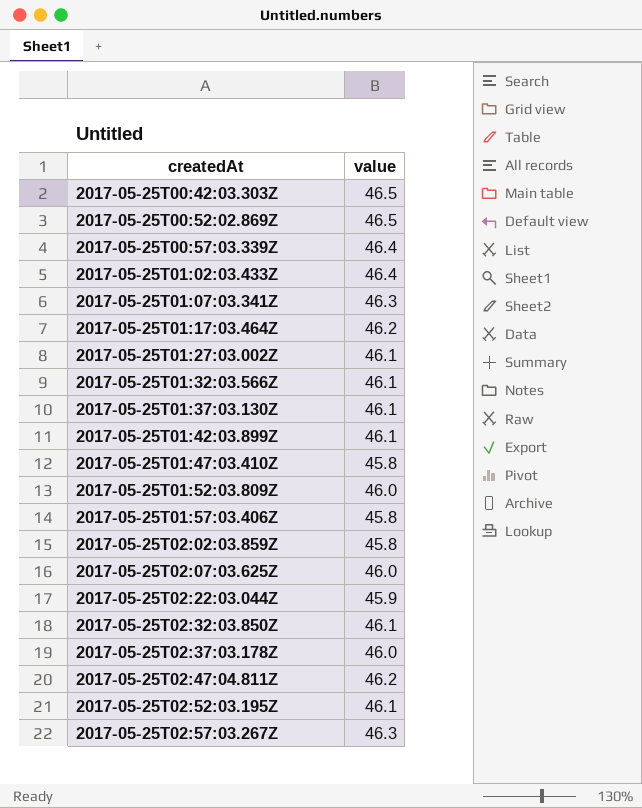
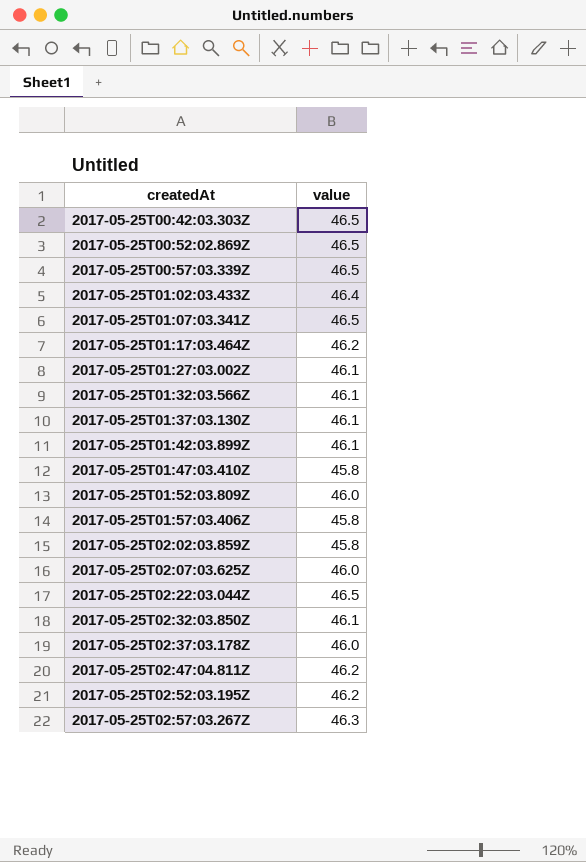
2017-05-25T00:57:03.339Z | value: 46.4 -> 46.5
2017-05-25T01:07:03.341Z | value: 46.3 -> 46.5
2017-05-25T02:22:03.044Z | value: 45.9 -> 46.5
2017-05-25T02:52:03.195Z | value: 46.1 -> 46.2

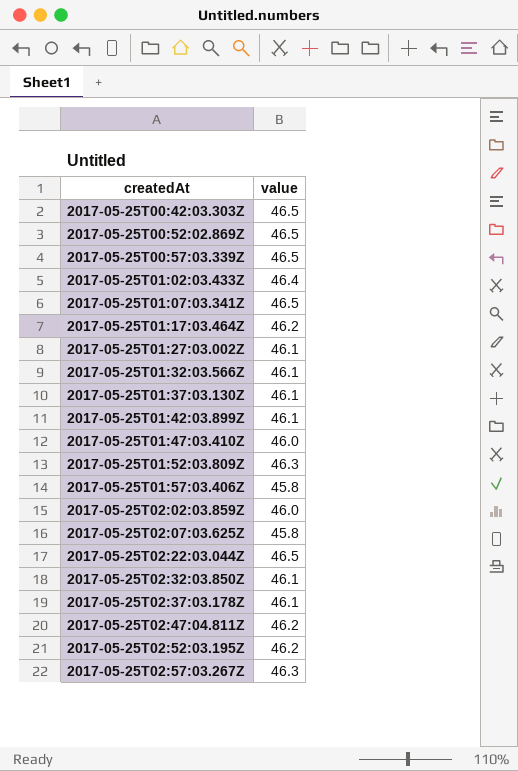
2017-05-25T01:47:03.410Z | value: 45.8 -> 46.0
2017-05-25T01:52:03.809Z | value: 46.0 -> 46.3
2017-05-25T02:02:03.859Z | value: 45.8 -> 46.0
2017-05-25T02:07:03.625Z | value: 46.0 -> 45.8
2017-05-25T02:37:03.178Z | value: 46.0 -> 46.1

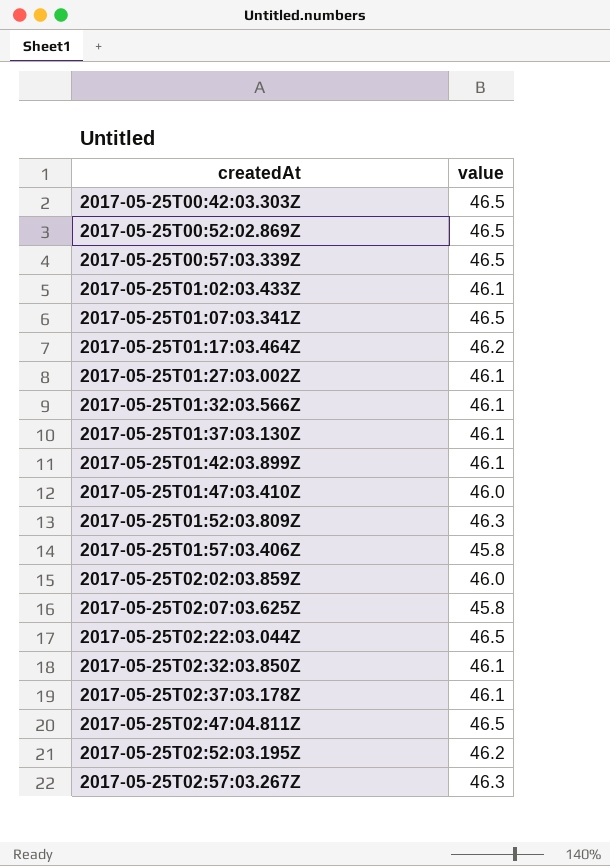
2017-05-25T01:02:03.433Z | value: 46.4 -> 46.1
2017-05-25T02:47:04.811Z | value: 46.2 -> 46.5

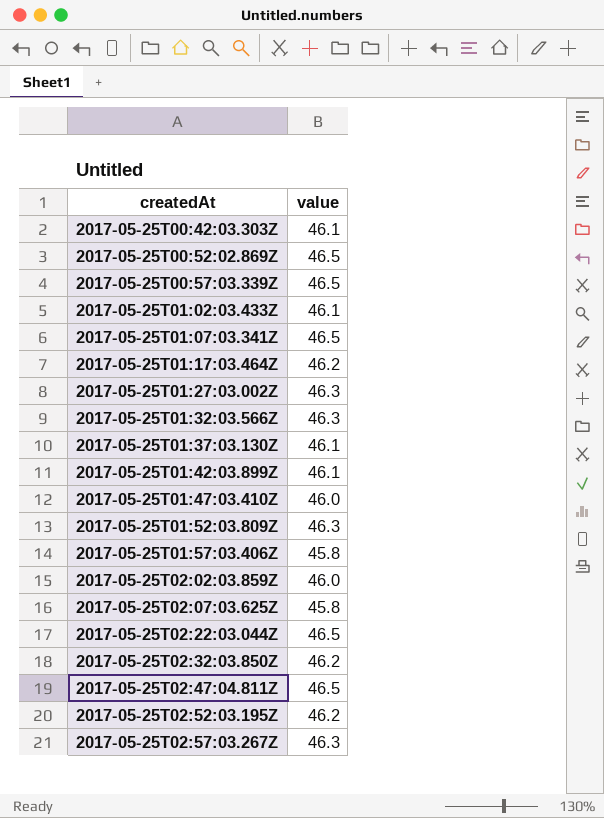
row 2017-05-25T02:37:03.178Z: 46.1 -> none
2017-05-25T00:42:03.303Z | value: 46.5 -> 46.1
2017-05-25T01:27:03.002Z | value: 46.1 -> 46.3
2017-05-25T01:32:03.566Z | value: 46.1 -> 46.3
2017-05-25T02:32:03.850Z | value: 46.1 -> 46.2

